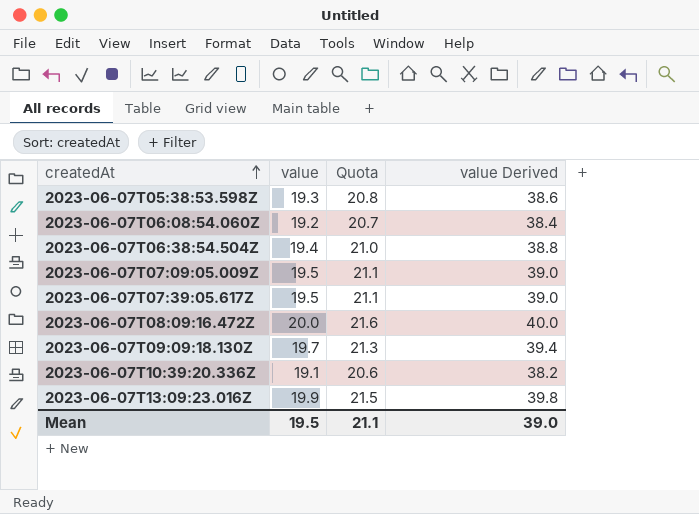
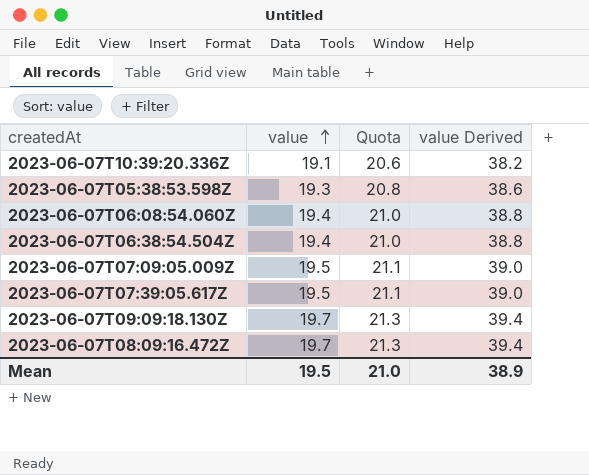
row order: createdAt ascending -> value ascending
row 2023-06-07T13:09:23.016Z: 19.9 | 21.5 | 39.8 -> none
2023-06-07T06:08:54.060Z | value: 19.2 -> 19.4
2023-06-07T06:08:54.060Z | Quota: 20.7 -> 21.0
2023-06-07T06:08:54.060Z | value Derived: 38.4 -> 38.8
2023-06-07T08:09:16.472Z | value: 20.0 -> 19.7
2023-06-07T08:09:16.472Z | Quota: 21.6 -> 21.3
2023-06-07T08:09:16.472Z | value Derived: 40.0 -> 39.4
Mean | Quota: 21.1 -> 21.0
Mean | value Derived: 39.0 -> 38.9

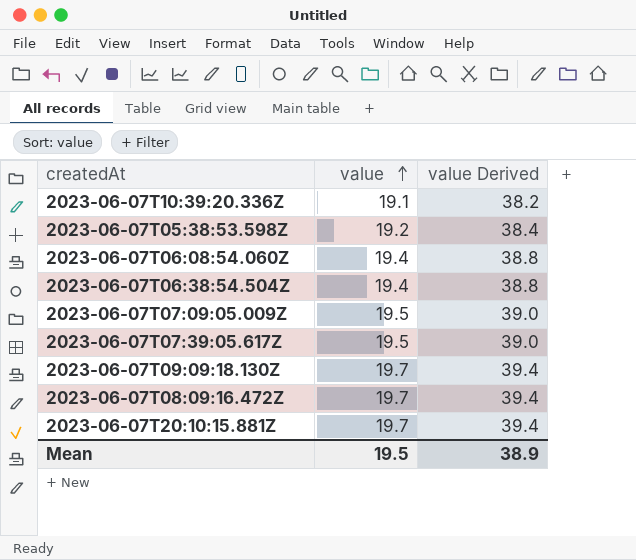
column Quota | formula: [value] * 1.08 -> none
2023-06-07T05:38:53.598Z | value: 19.3 -> 19.2
2023-06-07T05:38:53.598Z | value Derived: 38.6 -> 38.4
row 2023-06-07T20:10:15.881Z: none -> 19.7 | 39.4

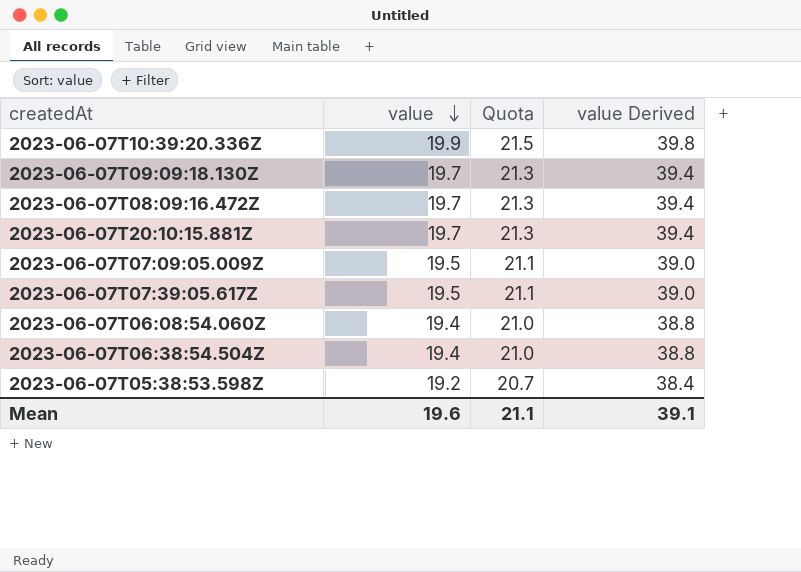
row order: value ascending -> value descending
column Quota | formula: none -> [value] * 1.08
2023-06-07T10:39:20.336Z | value: 19.1 -> 19.9
2023-06-07T10:39:20.336Z | value Derived: 38.2 -> 39.8
Mean | value: 19.5 -> 19.6
Mean | value Derived: 38.9 -> 39.1

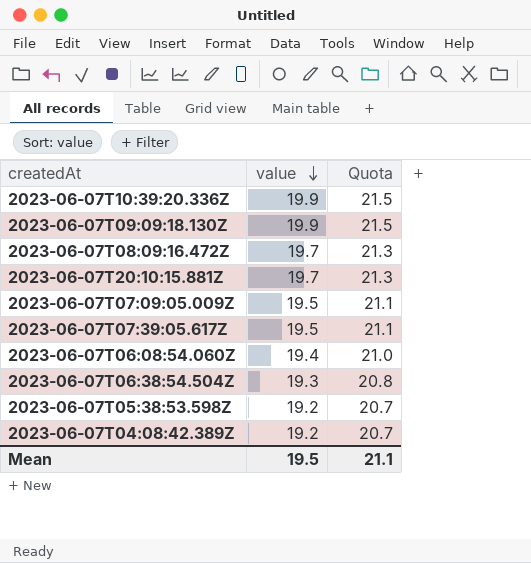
column value Derived | formula: [value] * 2 -> none
2023-06-07T09:09:18.130Z | value: 19.7 -> 19.9
2023-06-07T09:09:18.130Z | Quota: 21.3 -> 21.5
2023-06-07T06:38:54.504Z | value: 19.4 -> 19.3
2023-06-07T06:38:54.504Z | Quota: 21.0 -> 20.8
row 2023-06-07T04:08:42.389Z: none -> 19.2 | 20.7
Mean | value: 19.6 -> 19.5

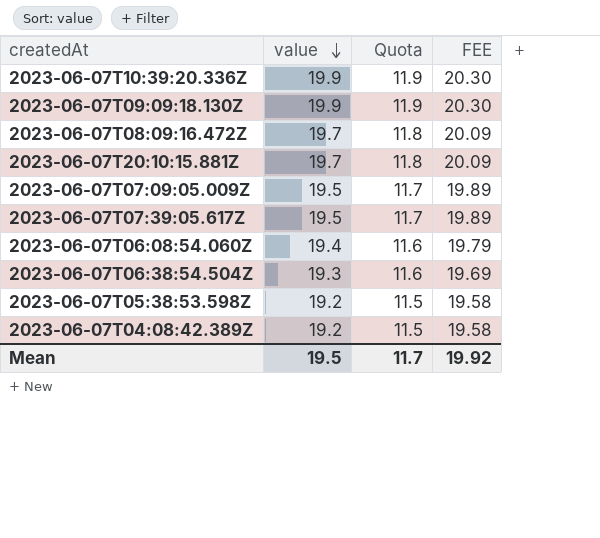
column Quota | formula: [value] * 1.08 -> [value] * 0.6
column FEE | formula: none -> [value] * 1.02
Mean | Quota: 21.1 -> 11.7

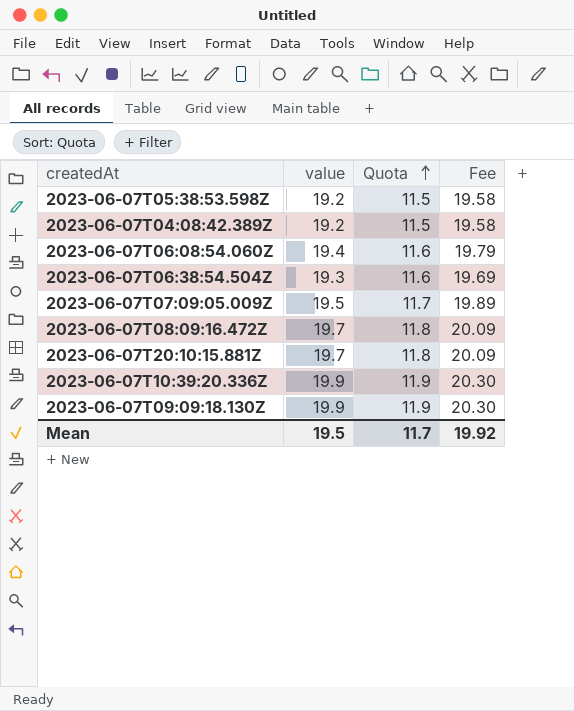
row order: value descending -> Quota ascending
column name: FEE -> Fee
row 2023-06-07T07:39:05.617Z: 19.5 | 11.7 | 19.89 -> none

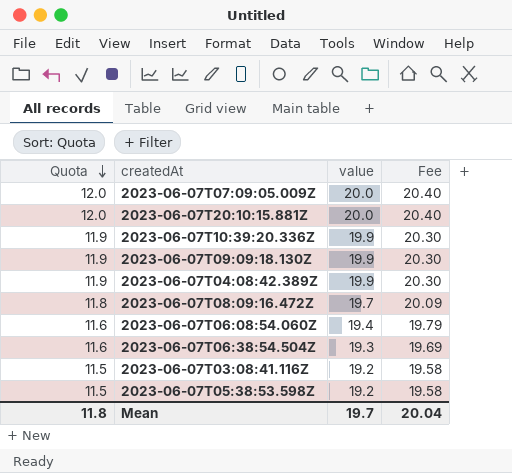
row order: Quota ascending -> Quota descending
column Quota | position: 3 -> 1
2023-06-07T07:09:05.009Z | Quota: 11.7 -> 12.0
2023-06-07T07:09:05.009Z | value: 19.5 -> 20.0
2023-06-07T07:09:05.009Z | Fee: 19.89 -> 20.40
2023-06-07T20:10:15.881Z | Quota: 11.8 -> 12.0
2023-06-07T20:10:15.881Z | value: 19.7 -> 20.0
2023-06-07T20:10:15.881Z | Fee: 20.09 -> 20.40
2023-06-07T04:08:42.389Z | Quota: 11.5 -> 11.9
2023-06-07T04:08:42.389Z | value: 19.2 -> 19.9
2023-06-07T04:08:42.389Z | Fee: 19.58 -> 20.30
row 2023-06-07T03:08:41.116Z: none -> 11.5 | 19.2 | 19.58
Mean | Quota: 11.7 -> 11.8
Mean | value: 19.5 -> 19.7
Mean | Fee: 19.92 -> 20.04

